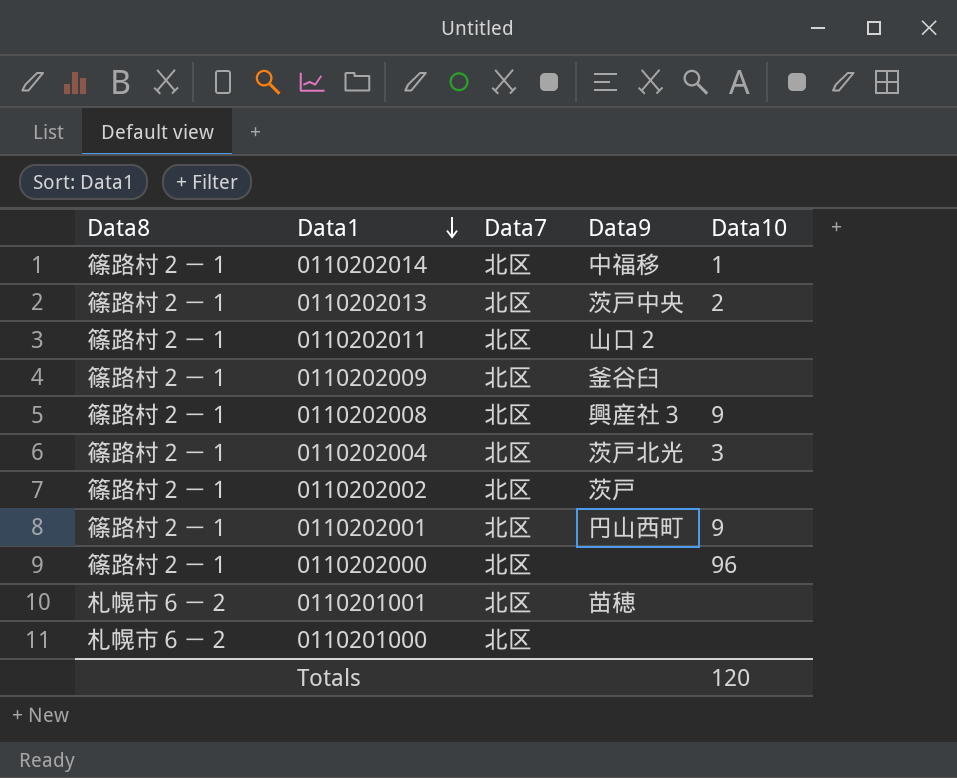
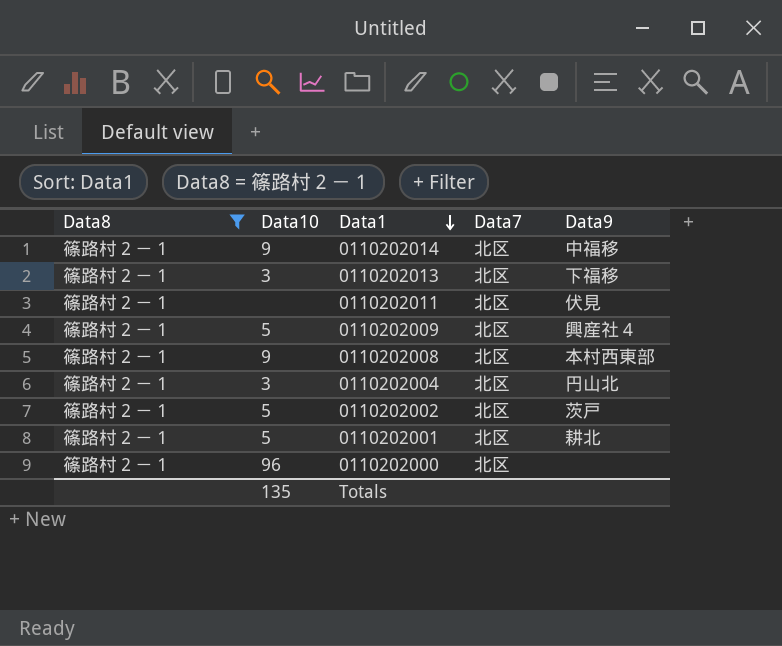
filter: none -> Data8 = 篠路村２－１
column Data10 | position: 5 -> 2
0110202014 | Data10: 1 -> 9
0110202013 | Data10: 2 -> 3
0110202013 | Data9: 茨戸中央 -> 下福移
0110202011 | Data9: 山口２ -> 伏見
0110202009 | Data10: none -> 5
0110202009 | Data9: 釜谷臼 -> 興産社４
0110202008 | Data9: 興産社３ -> 本村西東部
0110202004 | Data9: 茨戸北光 -> 円山北
0110202002 | Data10: none -> 5
0110202001 | Data10: 9 -> 5
0110202001 | Data9: 円山西町 -> 耕北
Totals | Data10: 120 -> 135

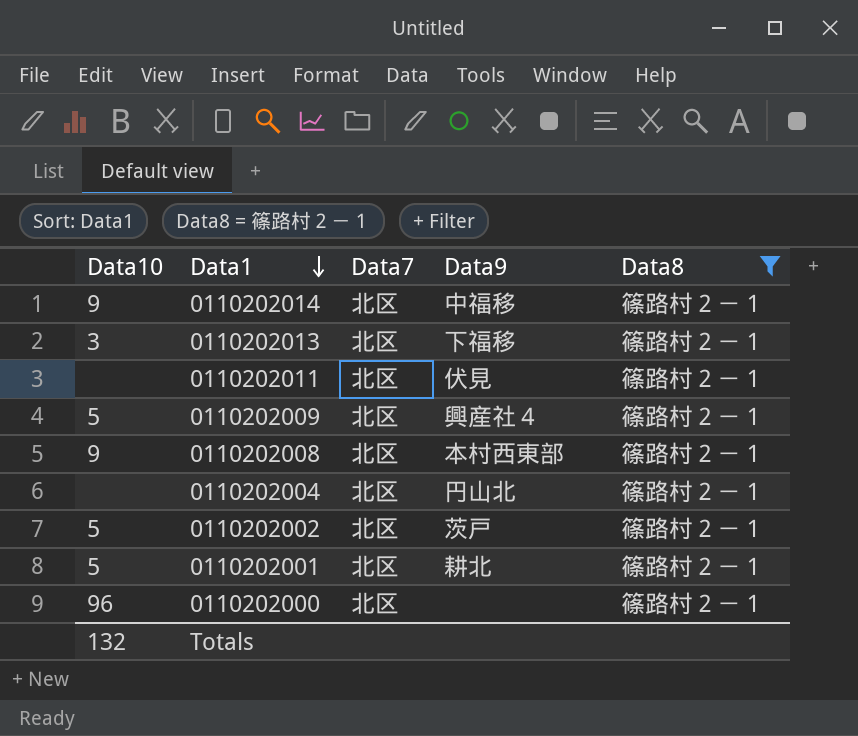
column Data8 | position: 1 -> 5
0110202004 | Data10: 3 -> none
Totals | Data10: 135 -> 132

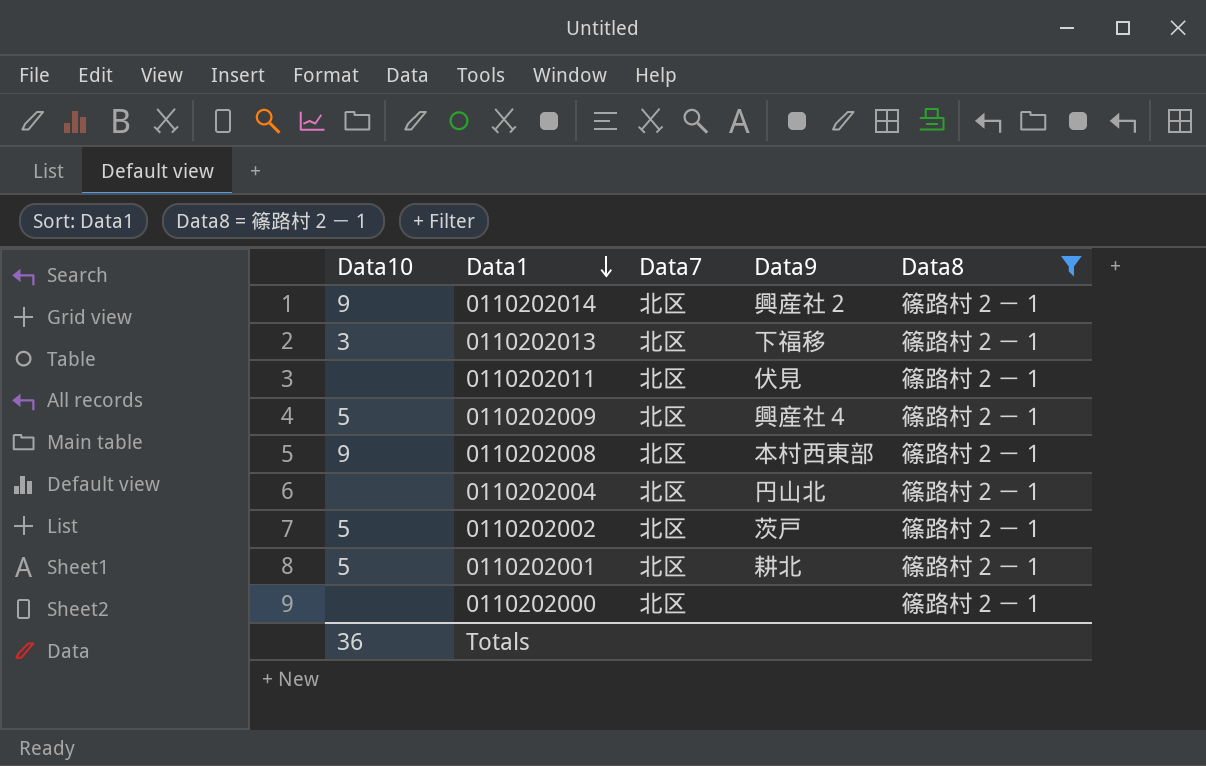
0110202014 | Data9: 中福移 -> 興産社２
0110202000 | Data10: 96 -> none
Totals | Data10: 132 -> 36

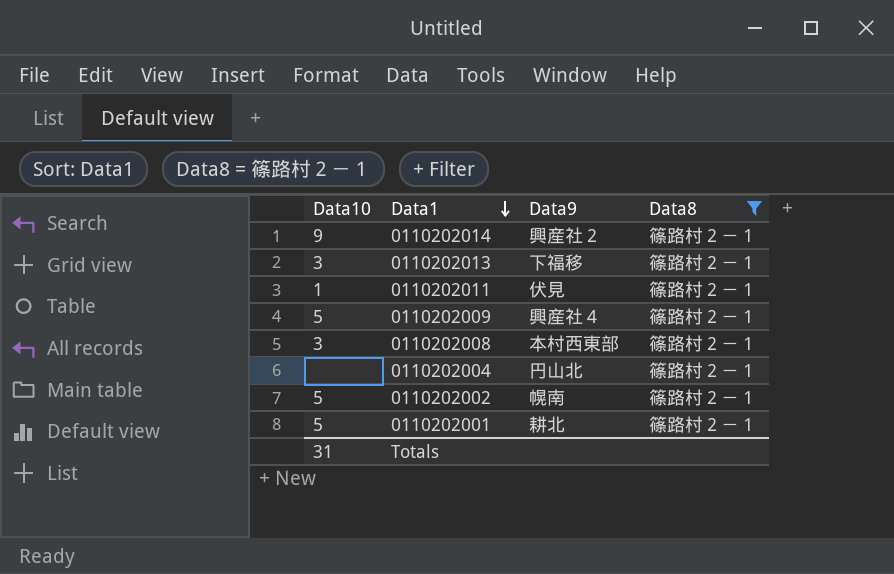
column Data7 | position: 3 -> none
row 0110202000: none | 北区 | none | 篠路村２－１ -> none
0110202011 | Data10: none -> 1
0110202008 | Data10: 9 -> 3
0110202002 | Data9: 茨戸 -> 幌南
Totals | Data10: 36 -> 31

